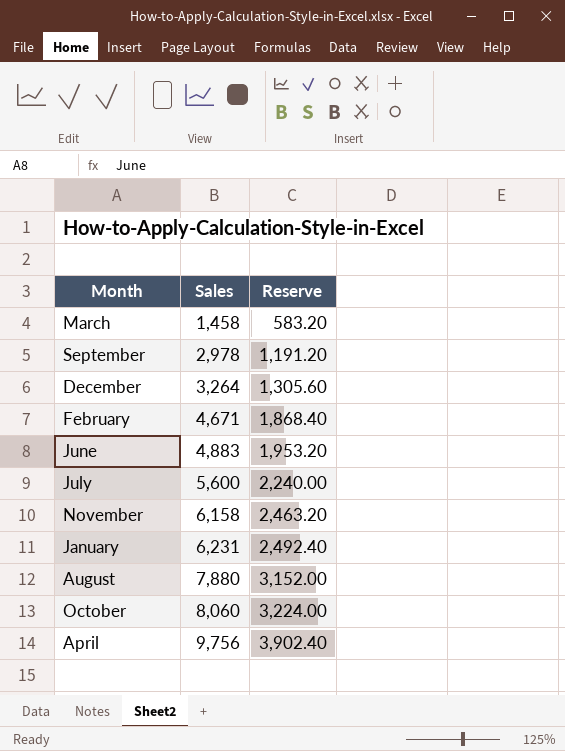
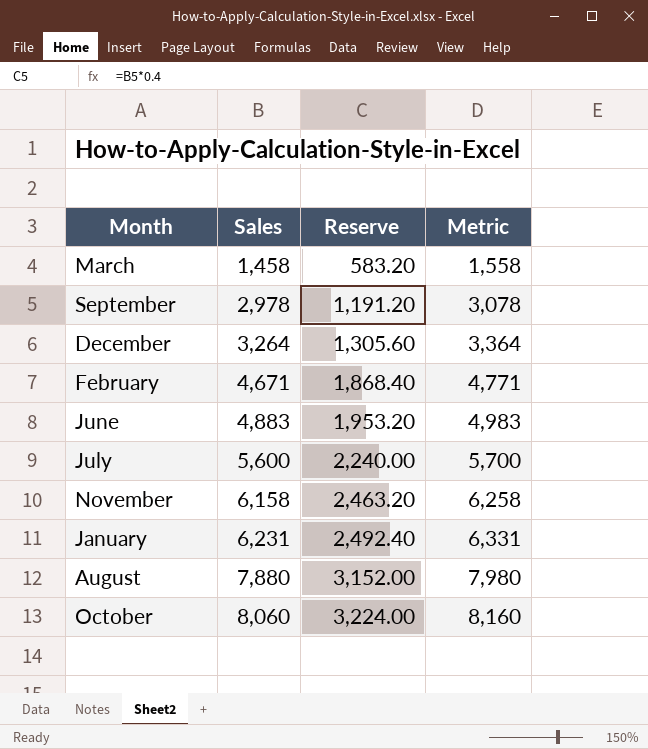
column Metric | formula: none -> [Sales] + 100
row April: 9,756 | 3,902.40 -> none

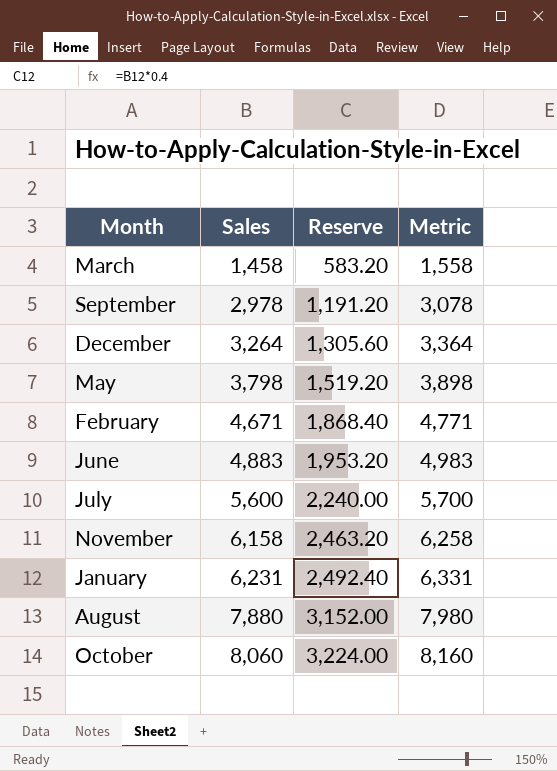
row May: none -> 3,798 | 1,519.20 | 3,898

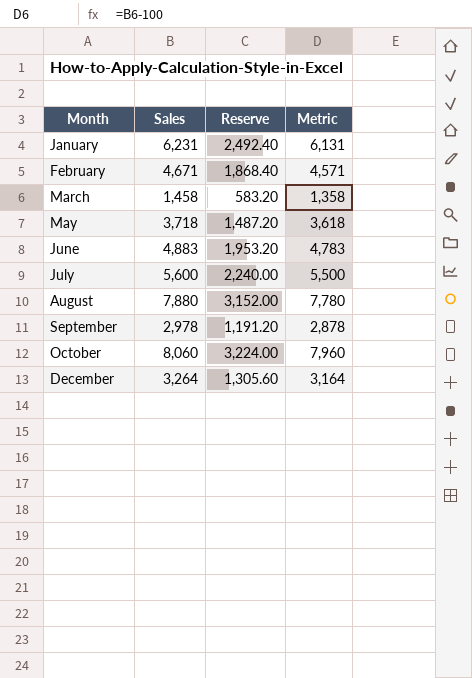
row order: Sales ascending -> Month ascending
column Metric | formula: [Sales] + 100 -> [Sales] - 100
row November: 6,158 | 2,463.20 | 6,258 -> none
May | Sales: 3,798 -> 3,718
May | Reserve: 1,519.20 -> 1,487.20

